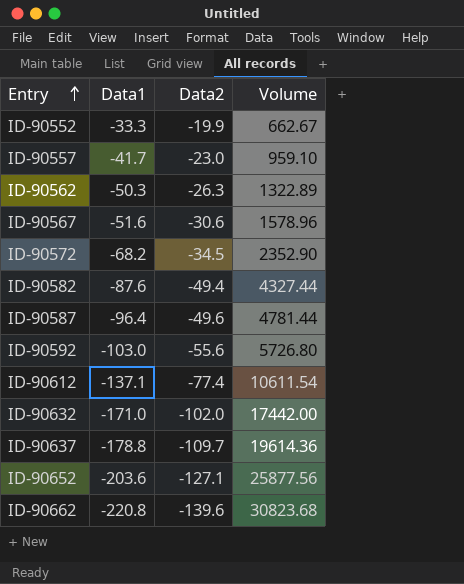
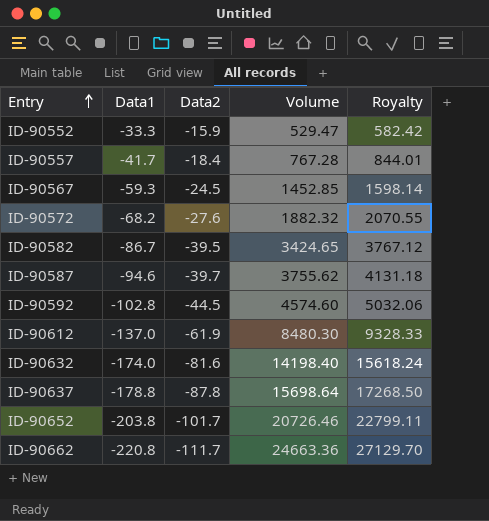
column Royalty | formula: none -> [Volume] * 1.1
row ID-90562: -50.3 | -26.3 | 1322.89 -> none
ID-90552 | Data2: -19.9 -> -15.9
ID-90552 | Volume: 662.67 -> 529.47
ID-90557 | Data2: -23.0 -> -18.4
ID-90557 | Volume: 959.10 -> 767.28
ID-90567 | Data1: -51.6 -> -59.3
ID-90567 | Data2: -30.6 -> -24.5
ID-90567 | Volume: 1578.96 -> 1452.85
ID-90572 | Data2: -34.5 -> -27.6
ID-90572 | Volume: 2352.90 -> 1882.32
ID-90582 | Data1: -87.6 -> -86.7
ID-90582 | Data2: -49.4 -> -39.5
ID-90582 | Volume: 4327.44 -> 3424.65
ID-90587 | Data1: -96.4 -> -94.6
ID-90587 | Data2: -49.6 -> -39.7
ID-90587 | Volume: 4781.44 -> 3755.62
ID-90592 | Data1: -103.0 -> -102.8
ID-90592 | Data2: -55.6 -> -44.5
ID-90592 | Volume: 5726.80 -> 4574.60
ID-90612 | Data1: -137.1 -> -137.0
ID-90612 | Data2: -77.4 -> -61.9
ID-90612 | Volume: 10611.54 -> 8480.30
ID-90632 | Data1: -171.0 -> -174.0
ID-90632 | Data2: -102.0 -> -81.6
ID-90632 | Volume: 17442.00 -> 14198.40
ID-90637 | Data2: -109.7 -> -87.8
ID-90637 | Volume: 19614.36 -> 15698.64
ID-90652 | Data1: -203.6 -> -203.8
ID-90652 | Data2: -127.1 -> -101.7
ID-90652 | Volume: 25877.56 -> 20726.46
ID-90662 | Data2: -139.6 -> -111.7
ID-90662 | Volume: 30823.68 -> 24663.36

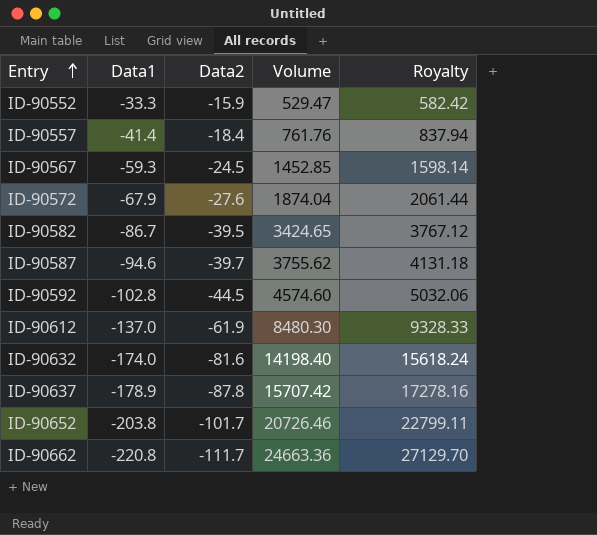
ID-90557 | Data1: -41.7 -> -41.4
ID-90557 | Volume: 767.28 -> 761.76
ID-90557 | Royalty: 844.01 -> 837.94
ID-90572 | Data1: -68.2 -> -67.9
ID-90572 | Volume: 1882.32 -> 1874.04
ID-90572 | Royalty: 2070.55 -> 2061.44
ID-90637 | Data1: -178.8 -> -178.9
ID-90637 | Volume: 15698.64 -> 15707.42
ID-90637 | Royalty: 17268.50 -> 17278.16

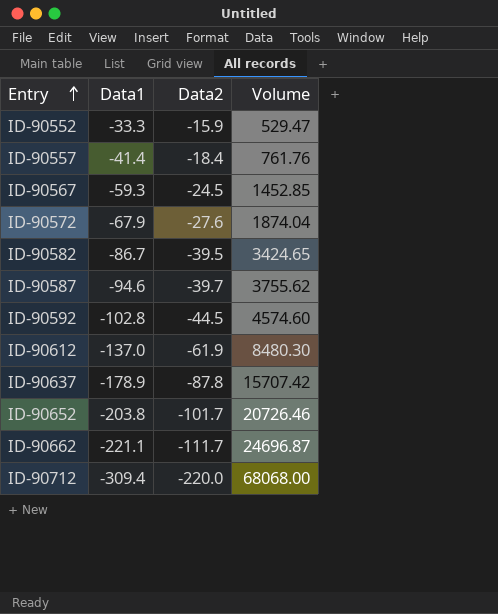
column Royalty | formula: [Volume] * 1.1 -> none
row ID-90632: -174.0 | -81.6 | 14198.40 | 15618.24 -> none
ID-90662 | Data1: -220.8 -> -221.1
ID-90662 | Volume: 24663.36 -> 24696.87
row ID-90712: none -> -309.4 | -220.0 | 68068.00

